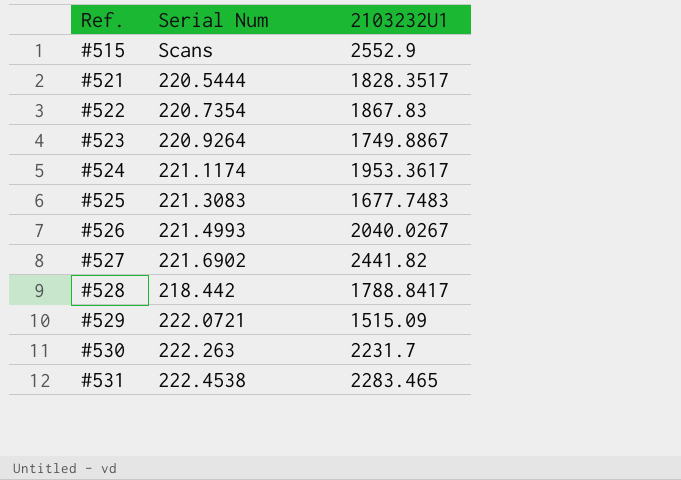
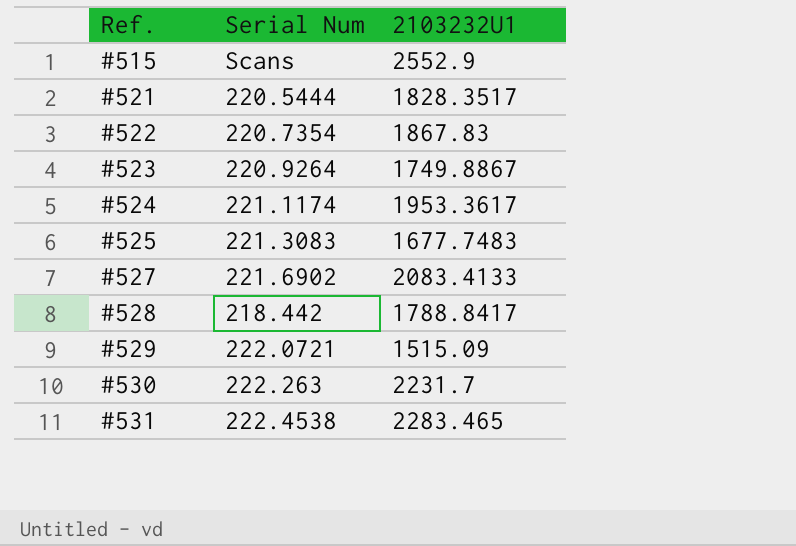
row #526: 221.4993 | 2040.0267 -> none
#527 | 2103232U1: 2441.82 -> 2083.4133

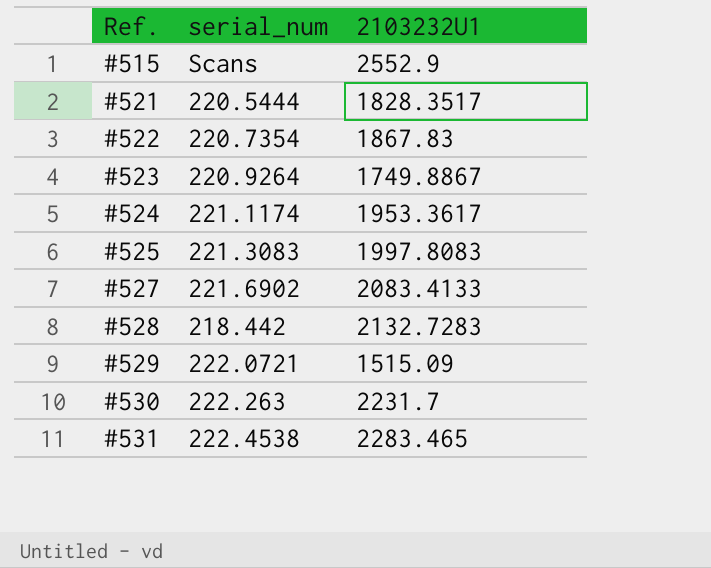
column name: Serial Num -> serial_num
#525 | 2103232U1: 1677.7483 -> 1997.8083
#528 | 2103232U1: 1788.8417 -> 2132.7283

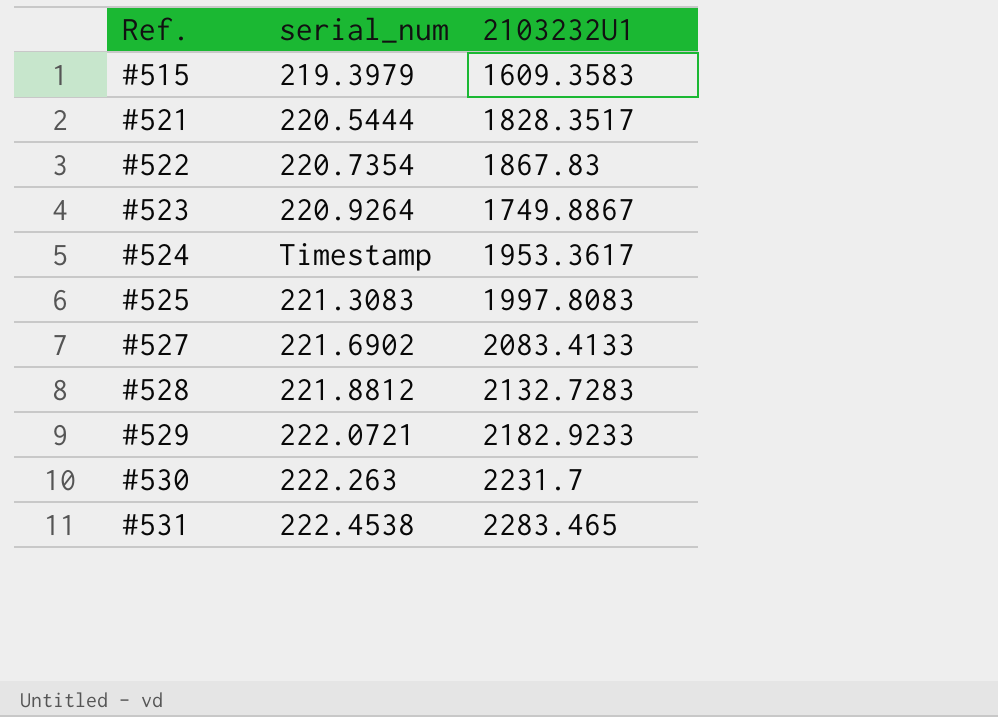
#515 | serial_num: Scans -> 219.3979
#515 | 2103232U1: 2552.9 -> 1609.3583
#524 | serial_num: 221.1174 -> Timestamp
#528 | serial_num: 218.442 -> 221.8812
#529 | 2103232U1: 1515.09 -> 2182.9233

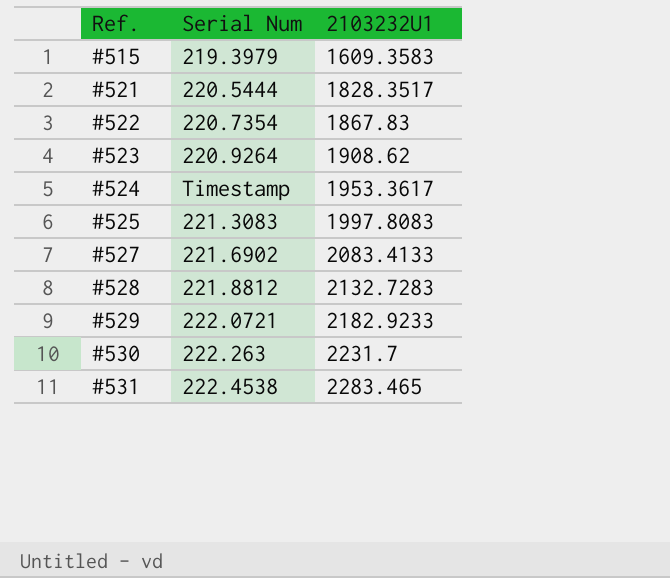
column name: serial_num -> Serial Num
#523 | 2103232U1: 1749.8867 -> 1908.62

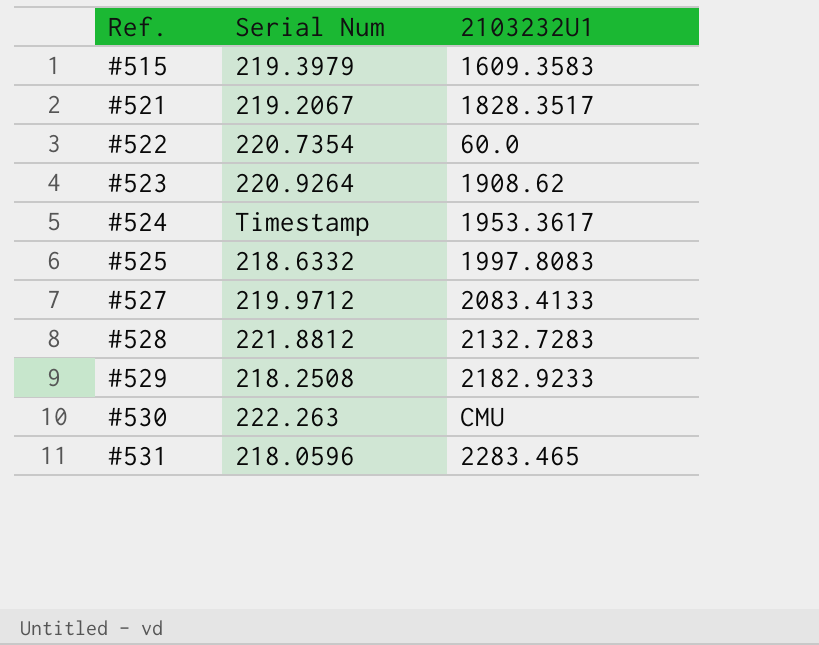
#521 | Serial Num: 220.5444 -> 219.2067
#522 | 2103232U1: 1867.83 -> 60.0
#525 | Serial Num: 221.3083 -> 218.6332
#527 | Serial Num: 221.6902 -> 219.9712
#529 | Serial Num: 222.0721 -> 218.2508
#530 | 2103232U1: 2231.7 -> CMU
#531 | Serial Num: 222.4538 -> 218.0596

